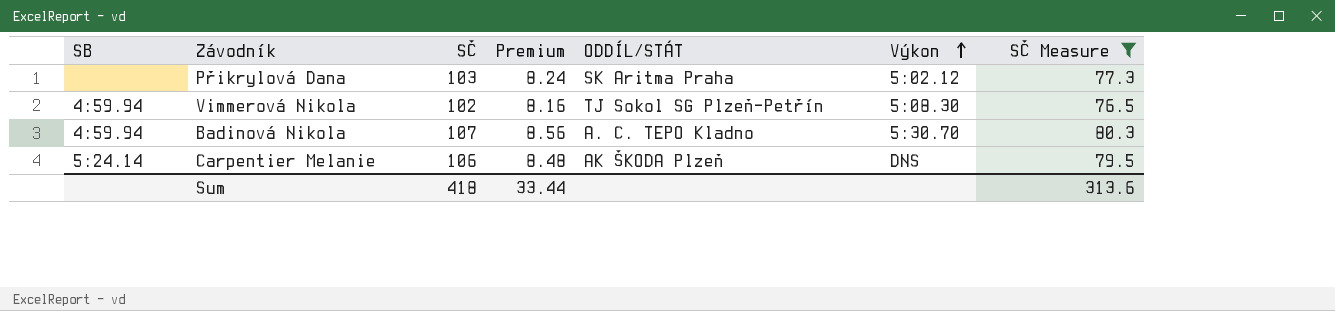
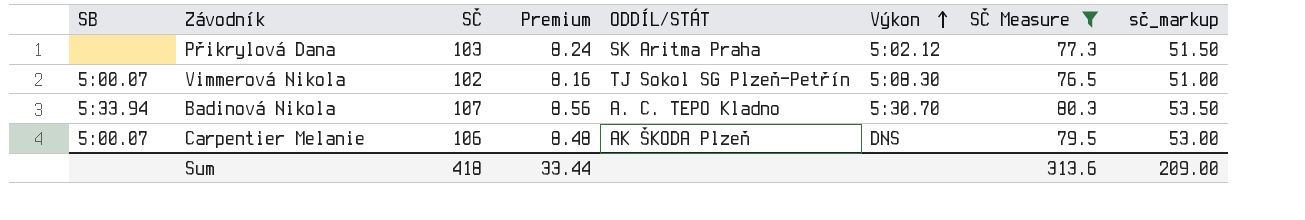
column sč_markup | formula: none -> [SČ] * 0.5
Vimmerová Nikola | SB: 4:59.94 -> 5:00.07
Badinová Nikola | SB: 4:59.94 -> 5:33.94
Carpentier Melanie | SB: 5:24.14 -> 5:00.07

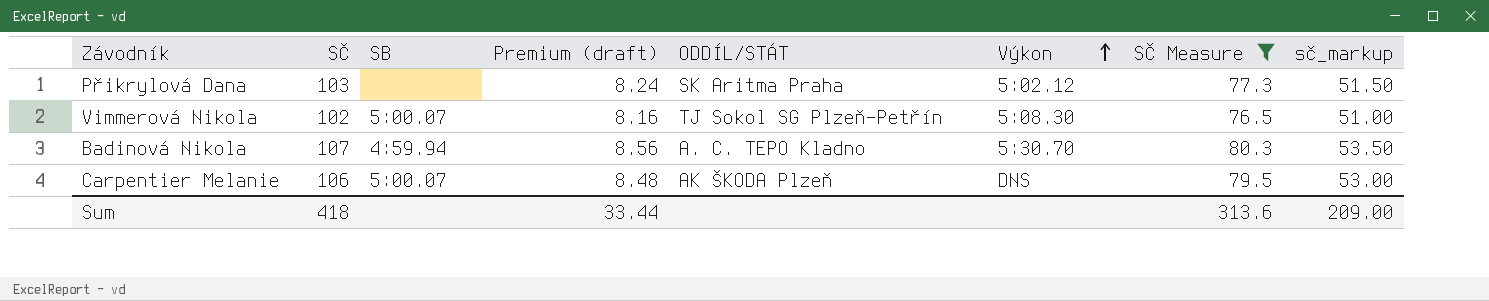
column SB | position: 1 -> 3
column name: Premium -> Premium (draft)
Badinová Nikola | SB: 5:33.94 -> 4:59.94

